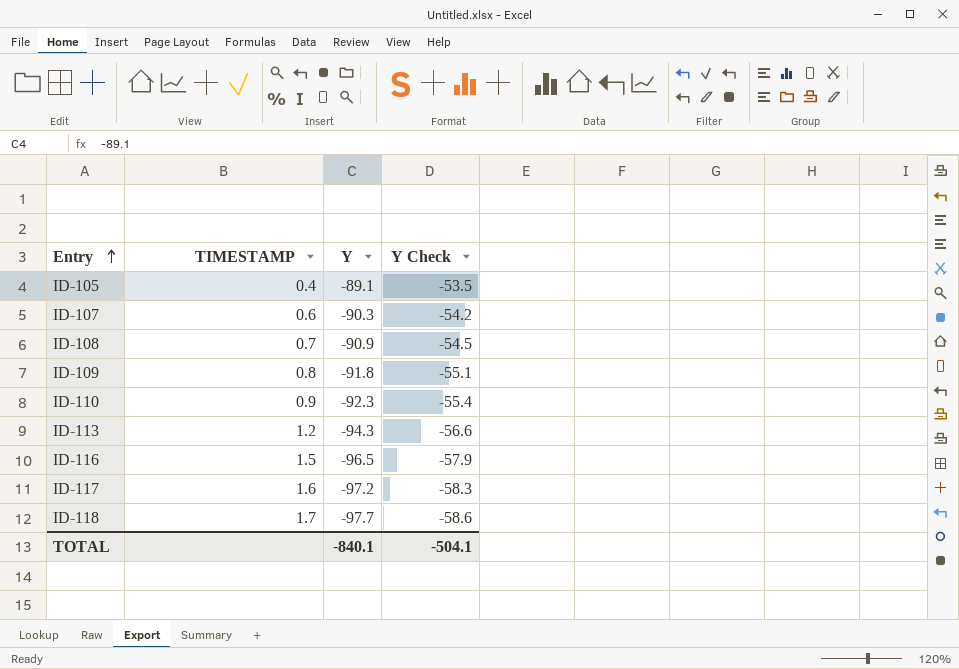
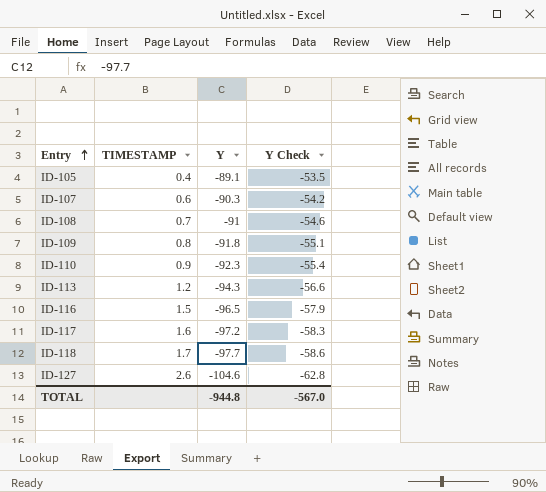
ID-108 | Y: -90.9 -> -91
ID-108 | Y Check: -54.5 -> -54.6
row ID-127: none -> 2.6 | -104.6 | -62.8
TOTAL | Y: -840.1 -> -944.8
TOTAL | Y Check: -504.1 -> -567.0

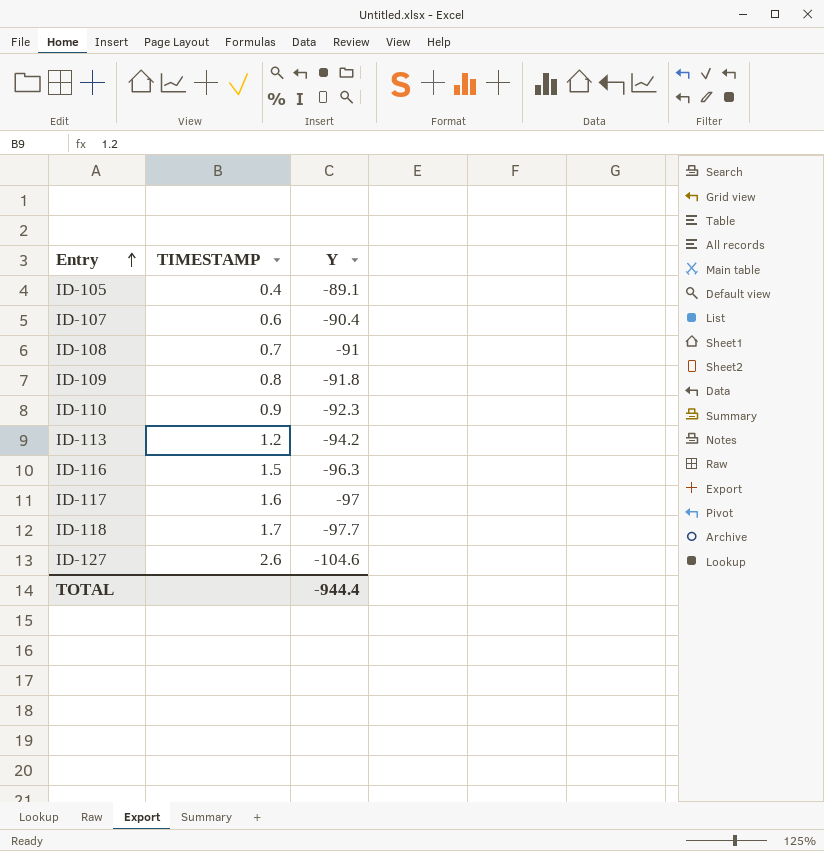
column Y Check | formula: [Y] * 0.6 -> none
ID-107 | Y: -90.3 -> -90.4
ID-113 | Y: -94.3 -> -94.2
ID-116 | Y: -96.5 -> -96.3
ID-117 | Y: -97.2 -> -97
TOTAL | Y: -944.8 -> -944.4

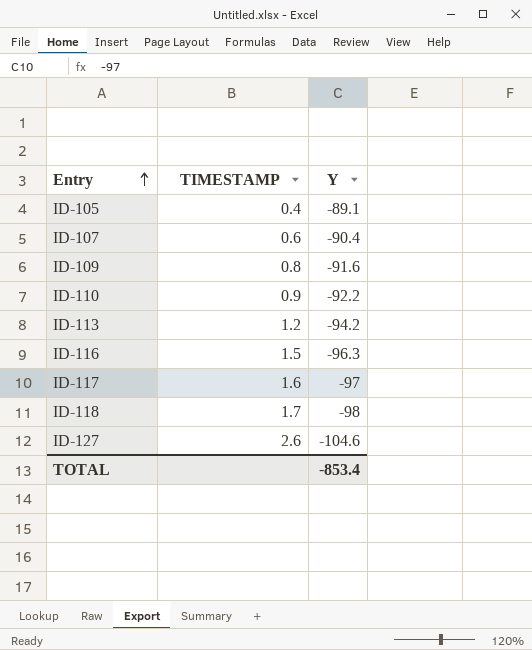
row ID-108: 0.7 | -91 -> none
ID-109 | Y: -91.8 -> -91.6
ID-110 | Y: -92.3 -> -92.2
ID-118 | Y: -97.7 -> -98
TOTAL | Y: -944.4 -> -853.4

